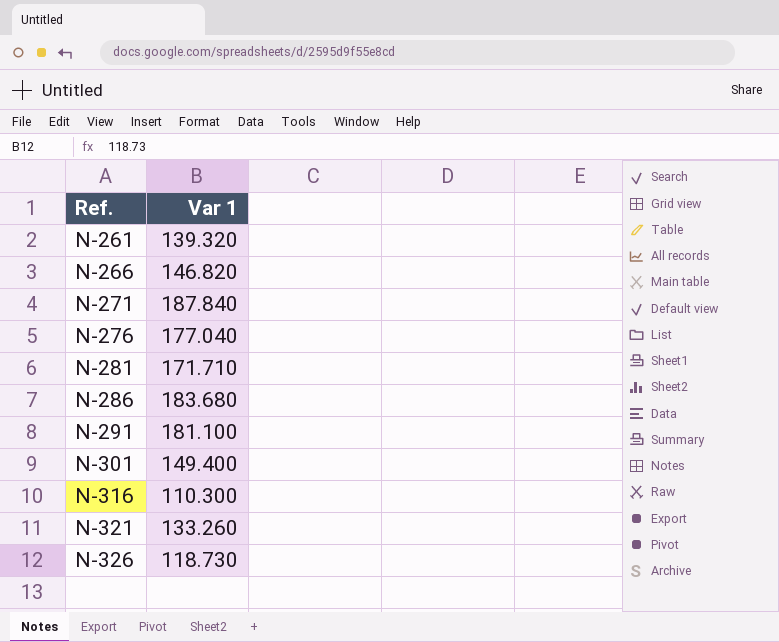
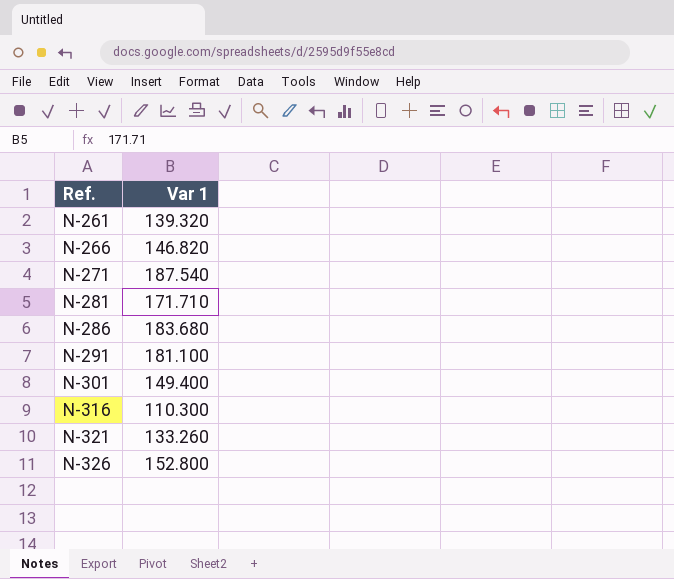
row N-276: 177.040 -> none
N-271 | Var 1: 187.840 -> 187.540
N-326 | Var 1: 118.730 -> 152.800

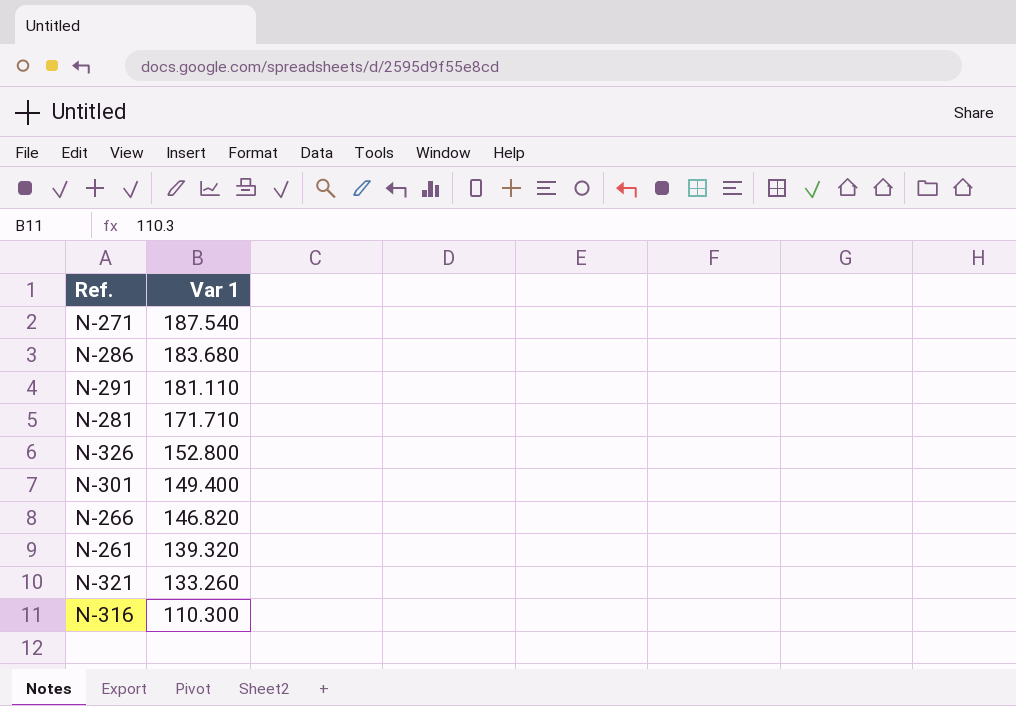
row order: Ref. ascending -> Var 1 descending
N-291 | Var 1: 181.100 -> 181.110

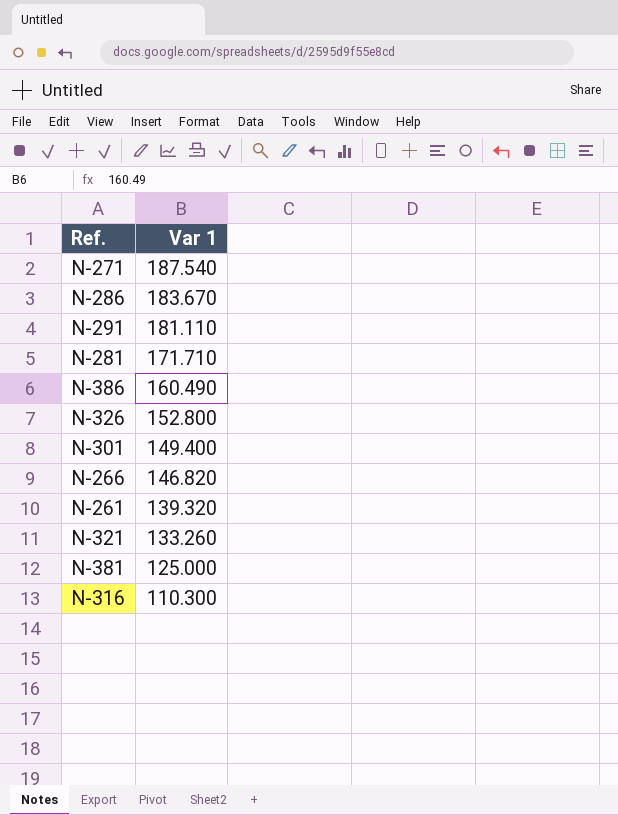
N-286 | Var 1: 183.680 -> 183.670
row N-386: none -> 160.490
row N-381: none -> 125.000

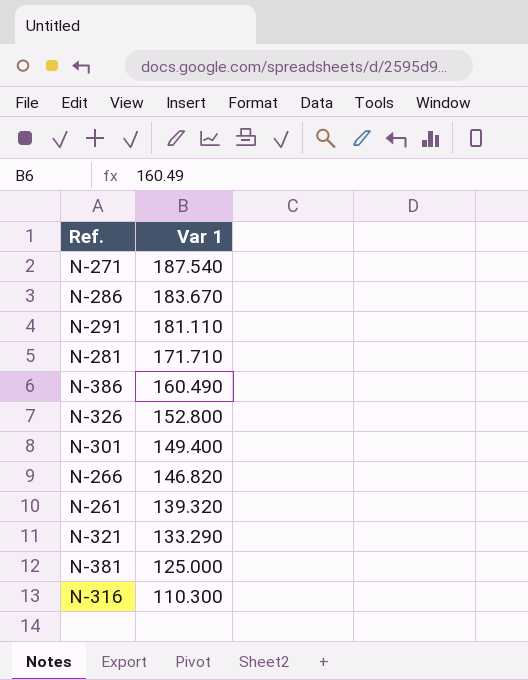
N-321 | Var 1: 133.260 -> 133.290

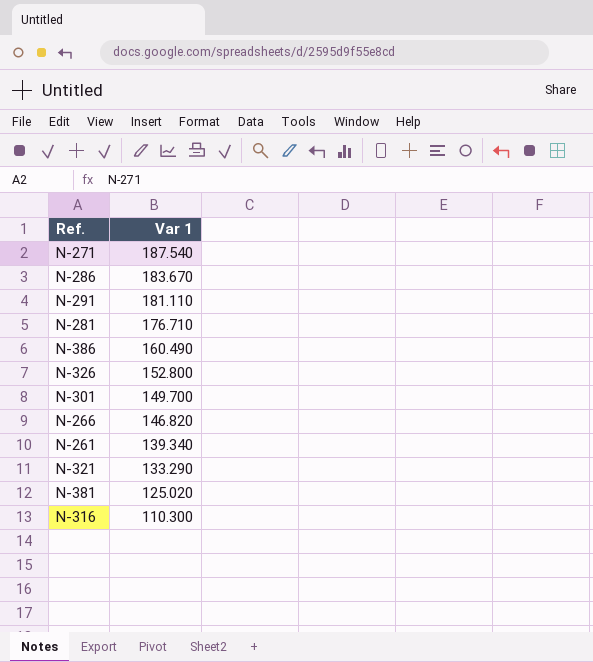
N-281 | Var 1: 171.710 -> 176.710
N-301 | Var 1: 149.400 -> 149.700
N-261 | Var 1: 139.320 -> 139.340
N-381 | Var 1: 125.000 -> 125.020

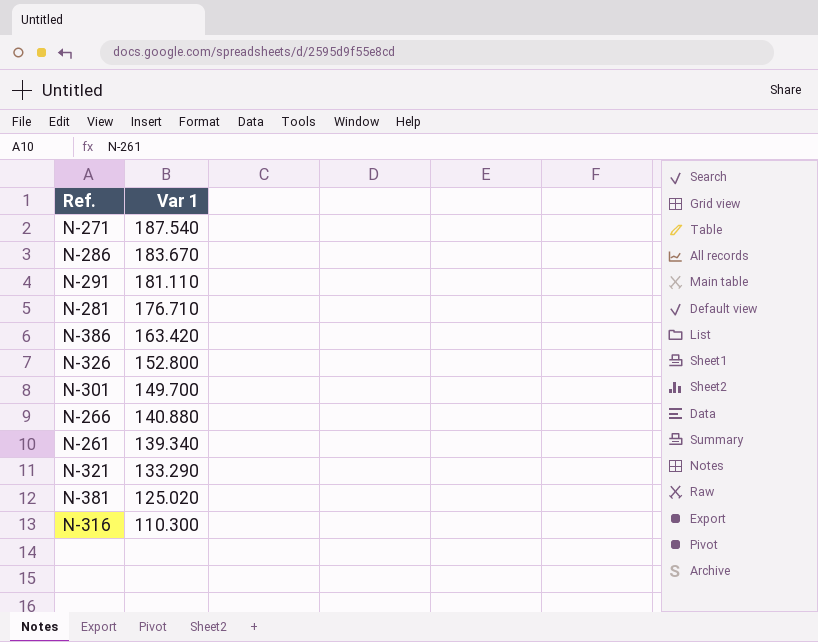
N-386 | Var 1: 160.490 -> 163.420
N-266 | Var 1: 146.820 -> 140.880

